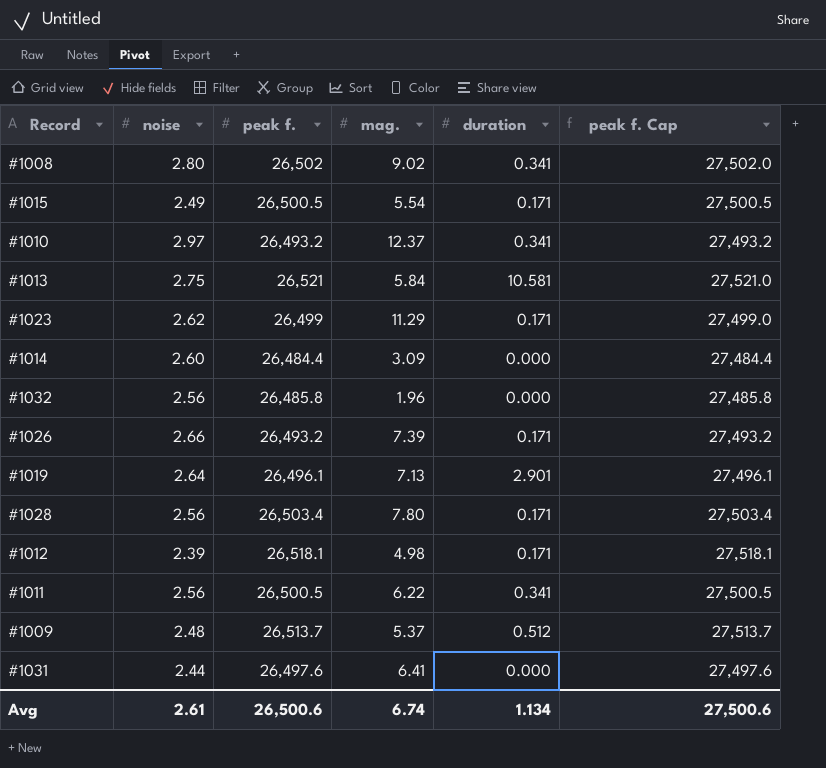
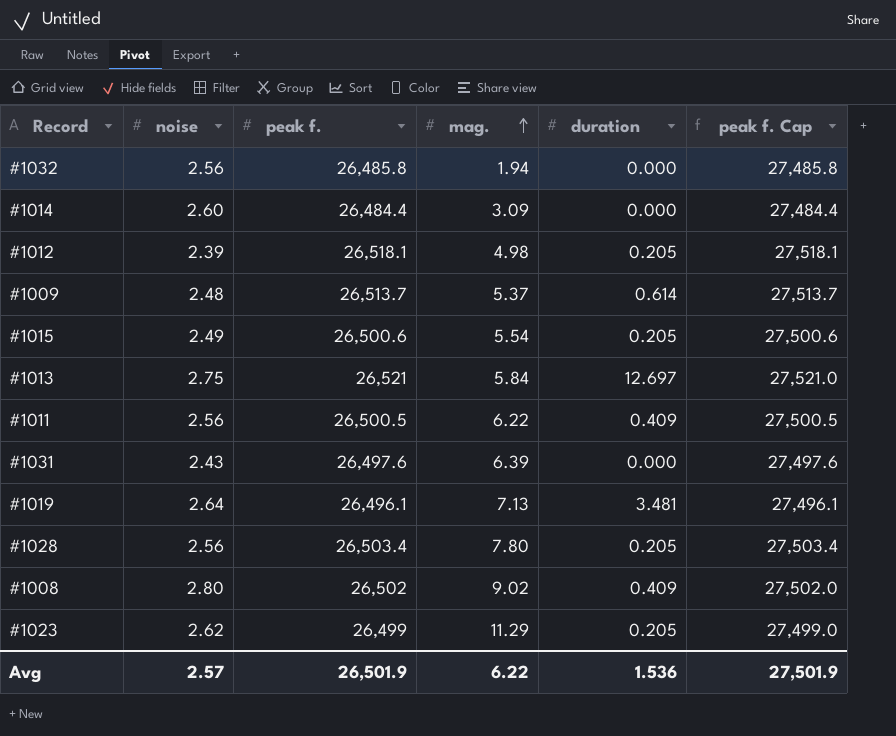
row order: none -> mag. ascending
row #1010: 2.97 | 26,493.2 | 12.37 | 0.341 | 27,493.2 -> none
row #1026: 2.66 | 26,493.2 | 7.39 | 0.171 | 27,493.2 -> none
#1032 | mag.: 1.96 -> 1.94
#1012 | duration: 0.171 -> 0.205
#1009 | duration: 0.512 -> 0.614
#1015 | peak f.: 26,500.5 -> 26,500.6
#1015 | duration: 0.171 -> 0.205
#1015 | peak f. Cap: 27,500.5 -> 27,500.6
#1013 | duration: 10.581 -> 12.697
#1011 | duration: 0.341 -> 0.409
#1031 | noise: 2.44 -> 2.43
#1031 | mag.: 6.41 -> 6.39
#1019 | duration: 2.901 -> 3.481
#1028 | duration: 0.171 -> 0.205
#1008 | duration: 0.341 -> 0.409
#1023 | duration: 0.171 -> 0.205
Avg | noise: 2.61 -> 2.57
Avg | peak f.: 26,500.6 -> 26,501.9
Avg | mag.: 6.74 -> 6.22
Avg | duration: 1.134 -> 1.536
Avg | peak f. Cap: 27,500.6 -> 27,501.9

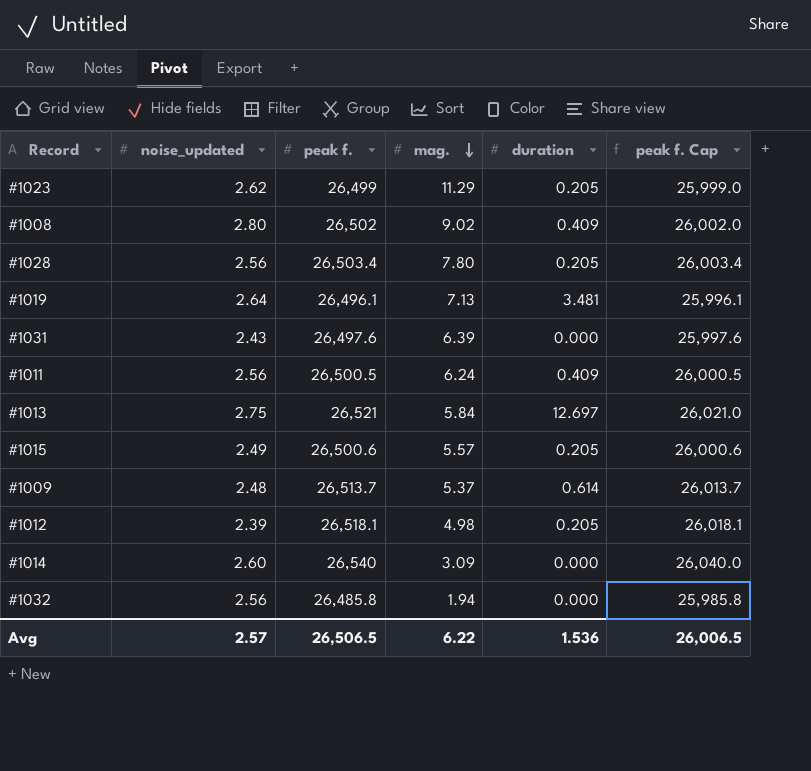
row order: mag. ascending -> mag. descending
column name: noise -> noise_updated
column peak f. Cap | formula: [peak f.] + 1000 -> [peak f.] - 500
#1011 | mag.: 6.22 -> 6.24
#1015 | mag.: 5.54 -> 5.57
#1014 | peak f.: 26,484.4 -> 26,540
Avg | peak f.: 26,501.9 -> 26,506.5
Avg | peak f. Cap: 27,501.9 -> 26,006.5

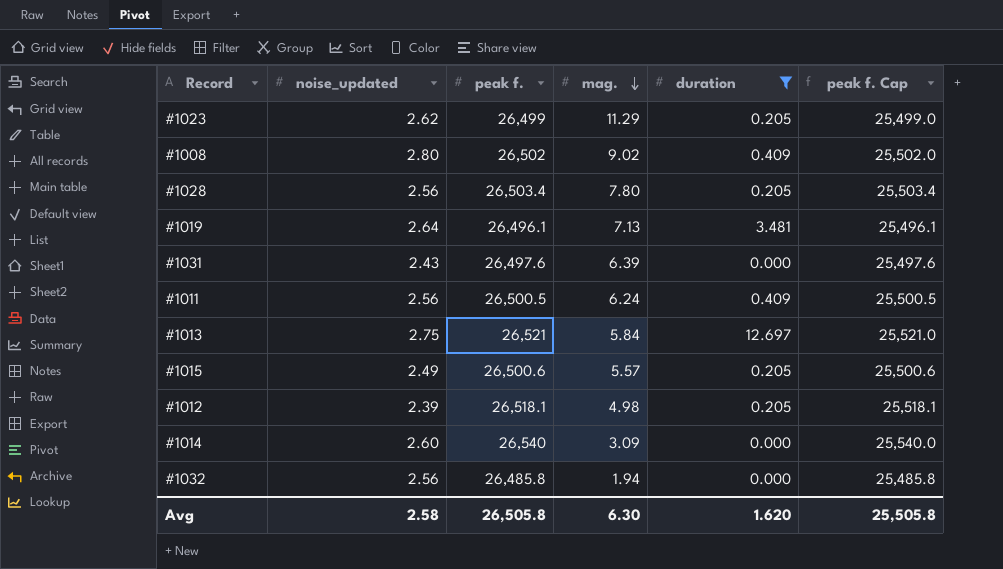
filter: none -> duration != 0.614
column peak f. Cap | formula: [peak f.] - 500 -> [peak f.] - 1000
Avg | noise_updated: 2.57 -> 2.58
Avg | peak f.: 26,506.5 -> 26,505.8
Avg | mag.: 6.22 -> 6.30
Avg | duration: 1.536 -> 1.620
Avg | peak f. Cap: 26,006.5 -> 25,505.8

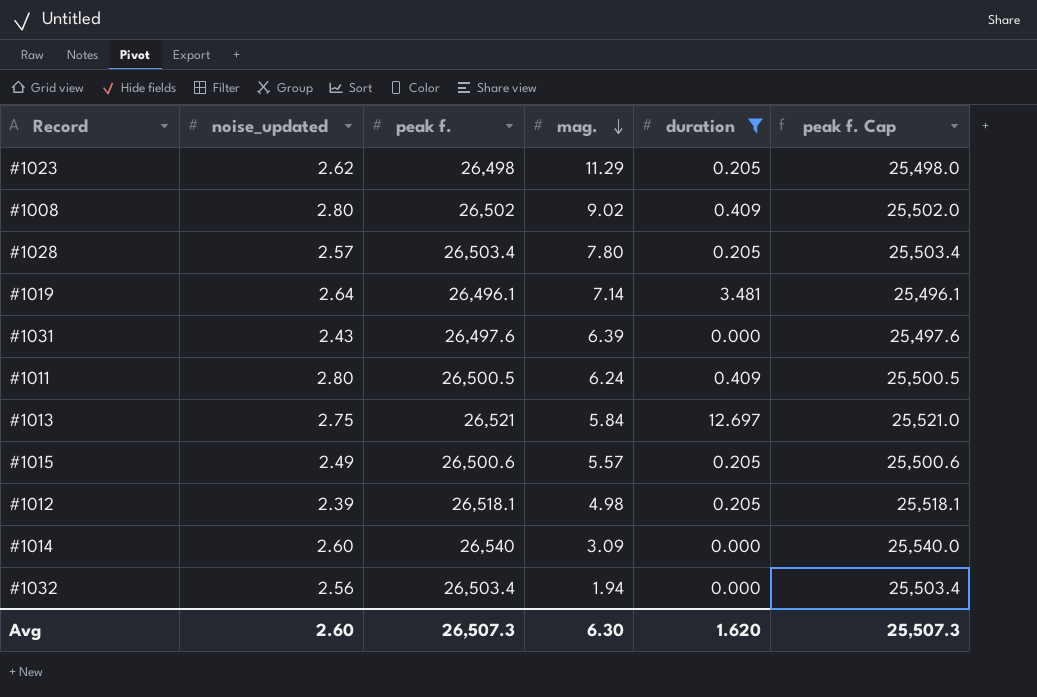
#1023 | peak f.: 26,499 -> 26,498
#1023 | peak f. Cap: 25,499.0 -> 25,498.0
#1028 | noise_updated: 2.56 -> 2.57
#1019 | mag.: 7.13 -> 7.14
#1011 | noise_updated: 2.56 -> 2.80
#1032 | peak f.: 26,485.8 -> 26,503.4
#1032 | peak f. Cap: 25,485.8 -> 25,503.4
Avg | noise_updated: 2.58 -> 2.60
Avg | peak f.: 26,505.8 -> 26,507.3
Avg | peak f. Cap: 25,505.8 -> 25,507.3

